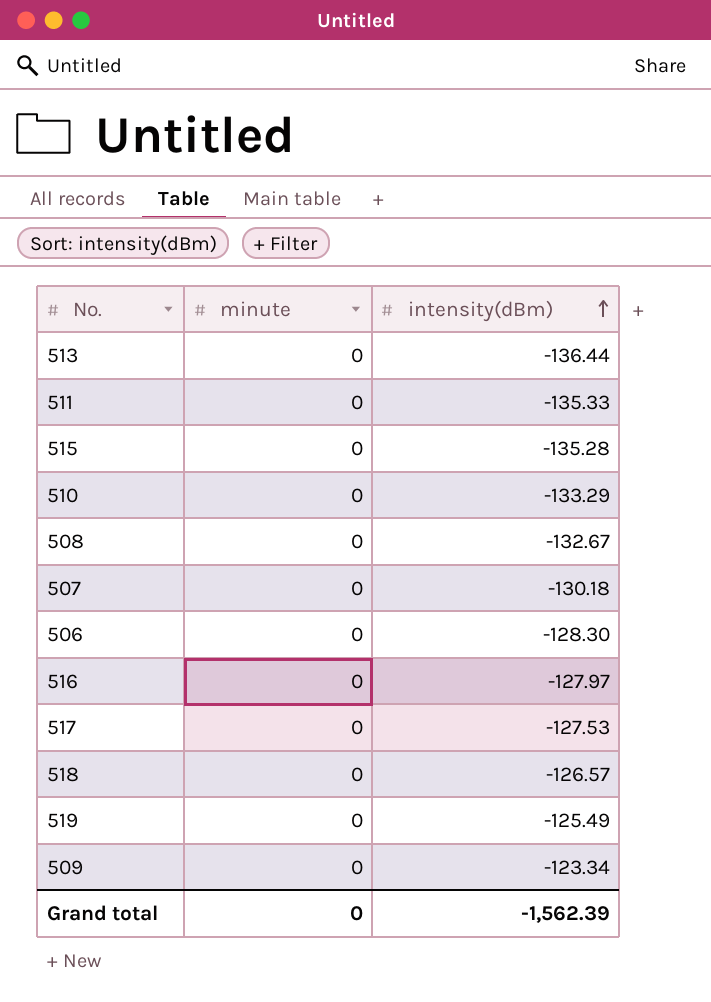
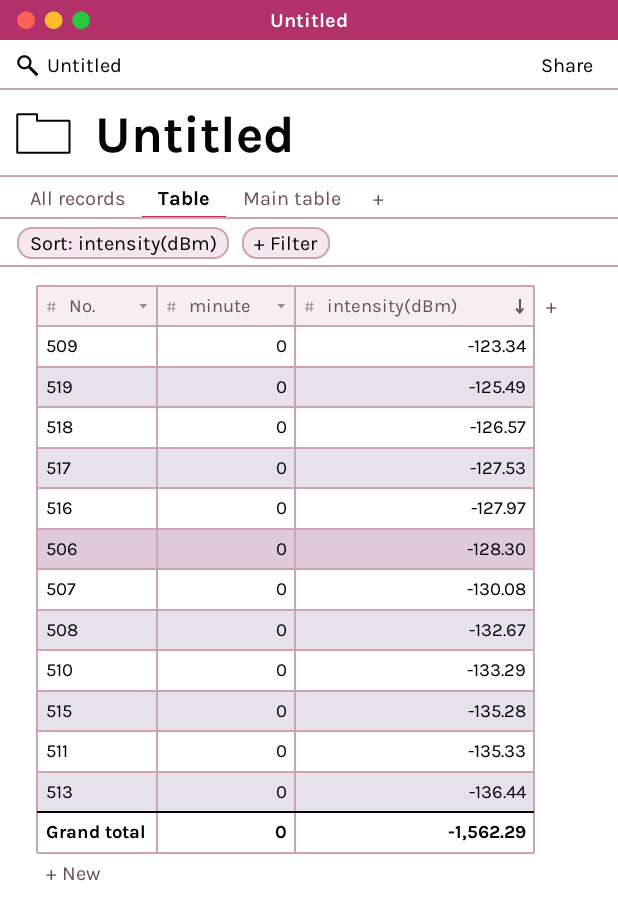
row order: intensity(dBm) ascending -> intensity(dBm) descending
507 | intensity(dBm): -130.18 -> -130.08
Grand total | intensity(dBm): -1,562.39 -> -1,562.29

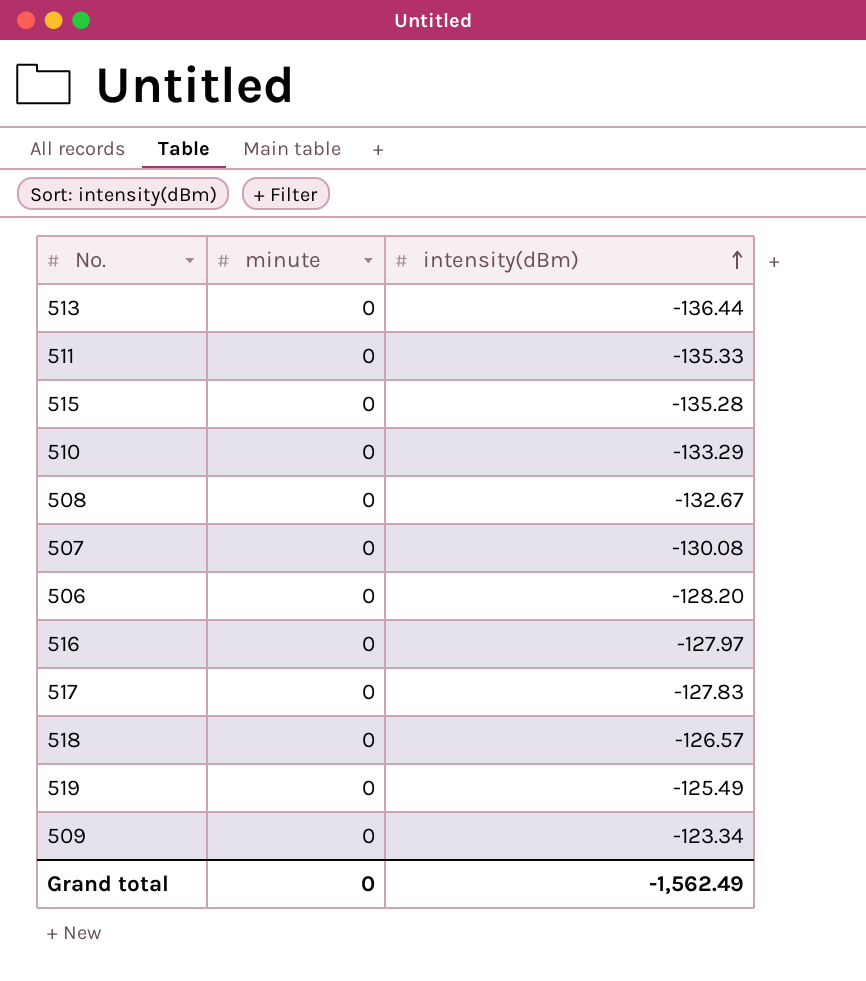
row order: intensity(dBm) descending -> intensity(dBm) ascending
506 | intensity(dBm): -128.30 -> -128.20
517 | intensity(dBm): -127.53 -> -127.83
Grand total | intensity(dBm): -1,562.29 -> -1,562.49

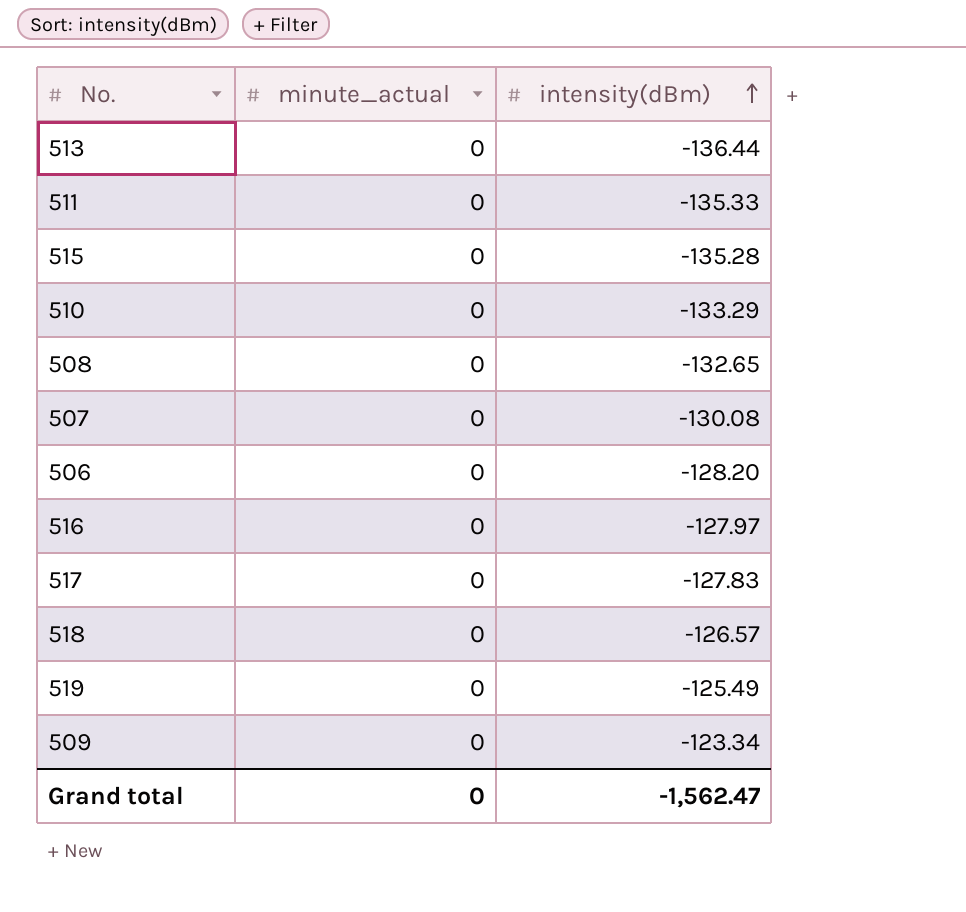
column name: minute -> minute_actual
508 | intensity(dBm): -132.67 -> -132.65
Grand total | intensity(dBm): -1,562.49 -> -1,562.47

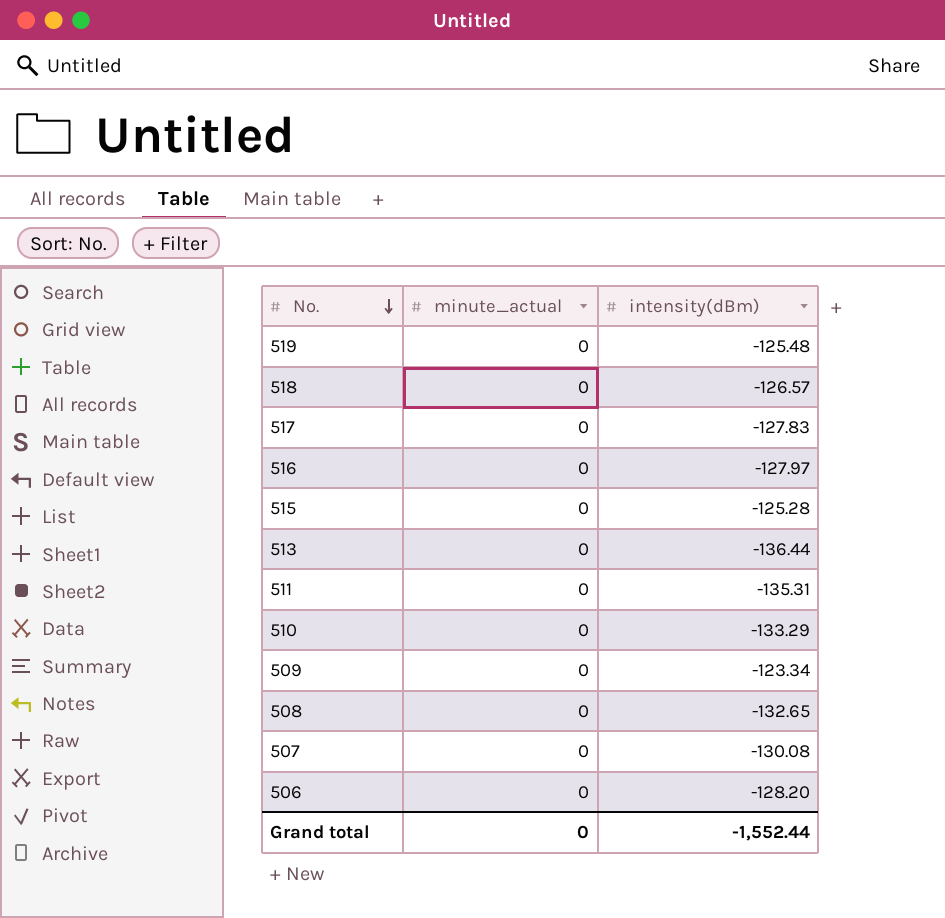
row order: intensity(dBm) ascending -> No. descending
519 | intensity(dBm): -125.49 -> -125.48
515 | intensity(dBm): -135.28 -> -125.28
511 | intensity(dBm): -135.33 -> -135.31
Grand total | intensity(dBm): -1,562.47 -> -1,552.44

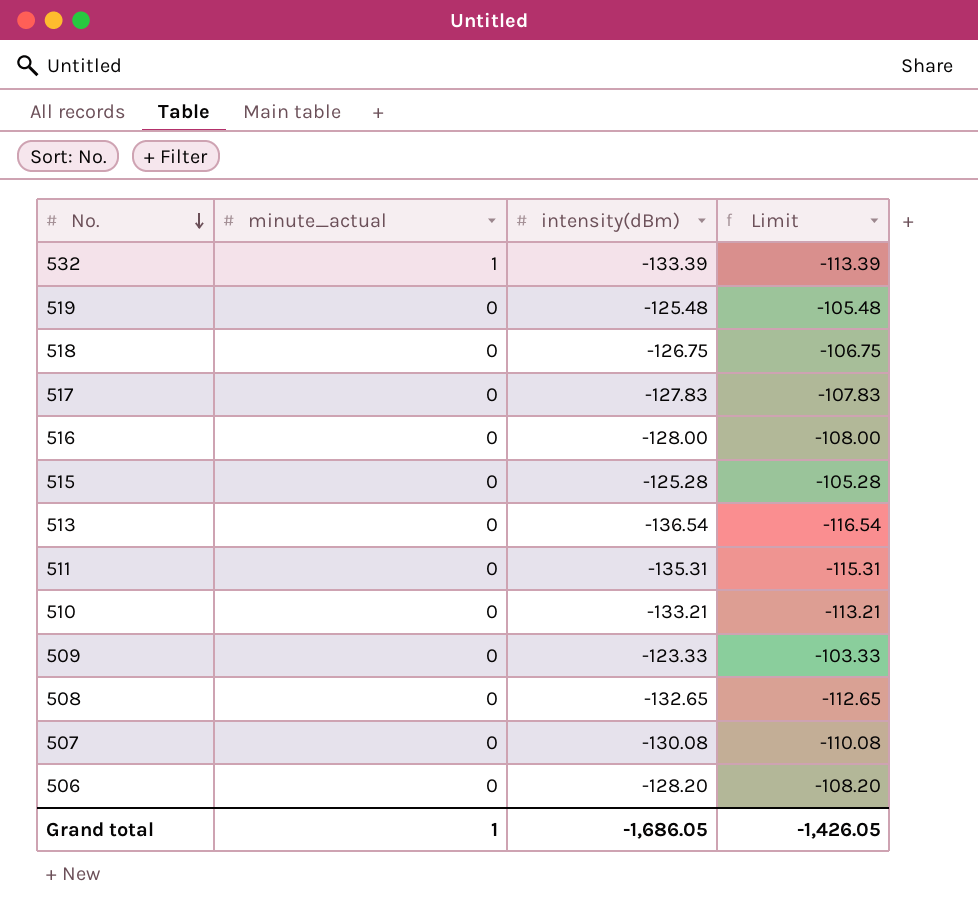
column Limit | formula: none -> [intensity(dBm)] + 20
row 532: none -> 1 | -133.39 | -113.39
518 | intensity(dBm): -126.57 -> -126.75
516 | intensity(dBm): -127.97 -> -128.00
513 | intensity(dBm): -136.44 -> -136.54
510 | intensity(dBm): -133.29 -> -133.21
509 | intensity(dBm): -123.34 -> -123.33
Grand total | minute_actual: 0 -> 1
Grand total | intensity(dBm): -1,552.44 -> -1,686.05

